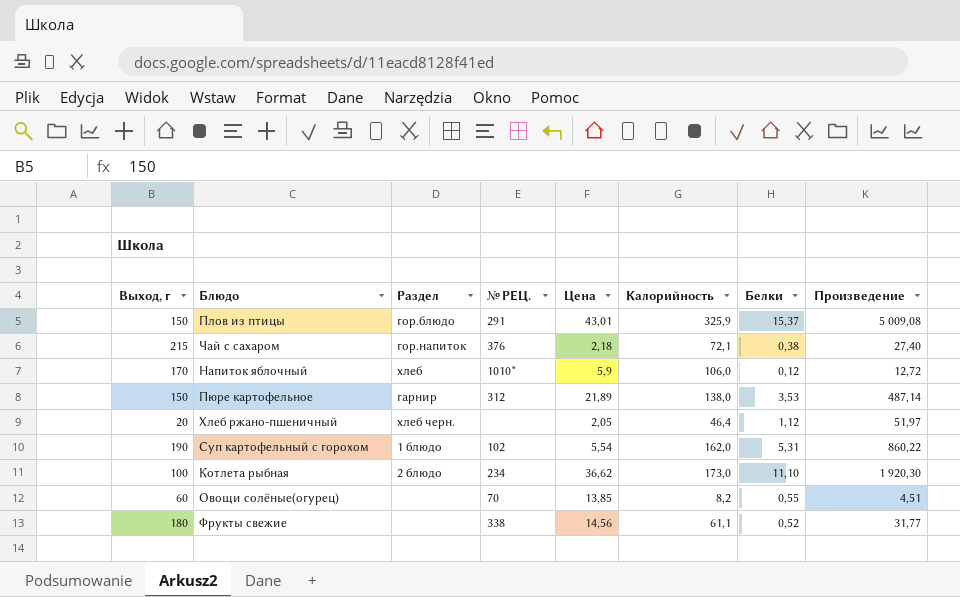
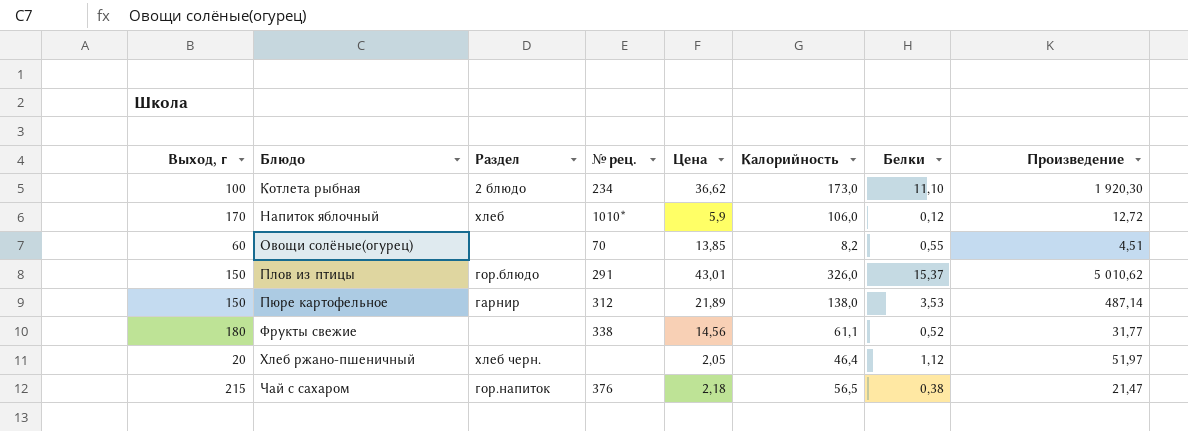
row order: none -> Блюдо ascending
column name: № РЕЦ. -> № рец.
row Суп картофельный с горохом: 190 | 1 блюдо | 102 | 5,54 | 162,0 | 5,31 | 860,22 -> none
Плов из птицы | Калорийность: 325,9 -> 326,0
Плов из птицы | Произведение: 5 009,08 -> 5 010,62
Чай с сахаром | Калорийность: 72,1 -> 56,5
Чай с сахаром | Произведение: 27,40 -> 21,47

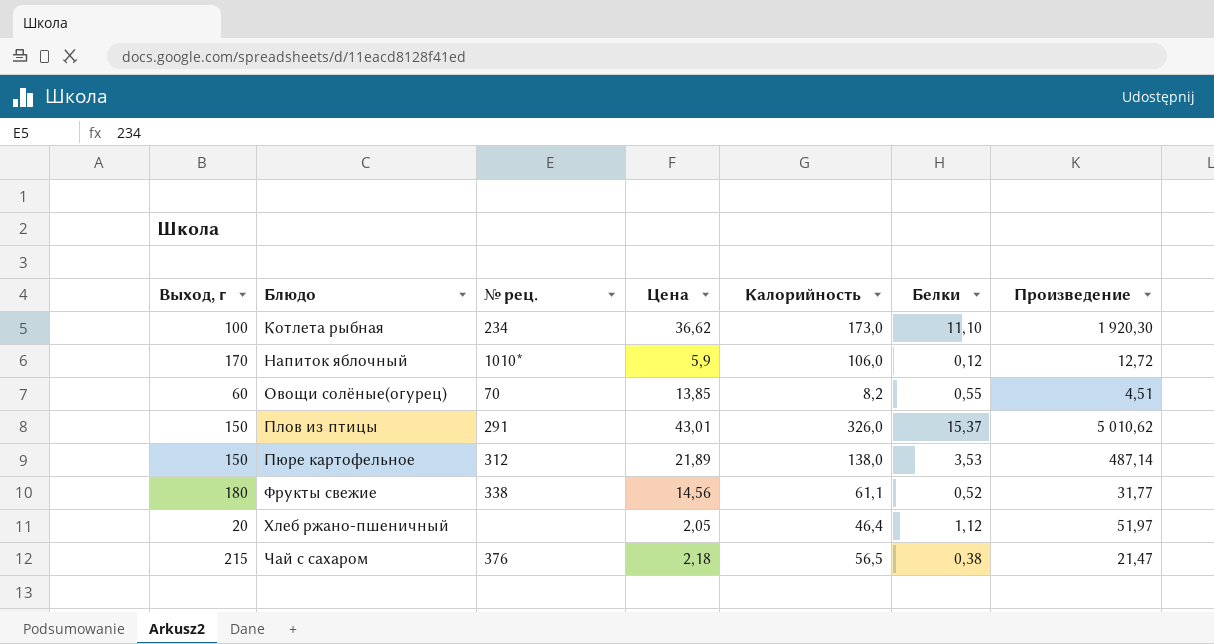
column Раздел | position: 3 -> none

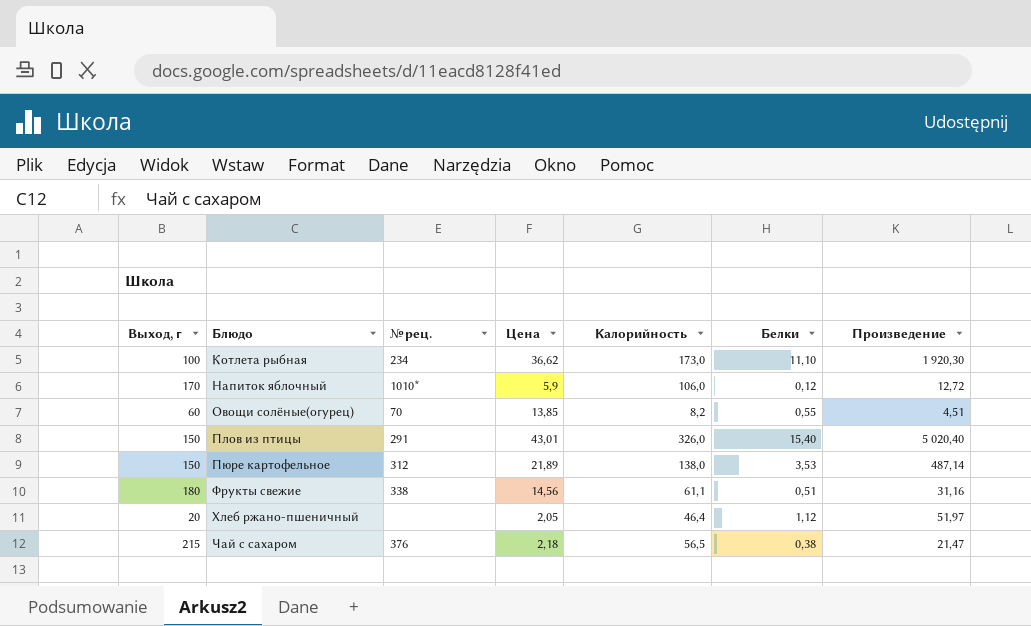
Плов из птицы | Белки: 15,37 -> 15,40
Плов из птицы | Произведение: 5 010,62 -> 5 020,40
Фрукты свежие | Белки: 0,52 -> 0,51
Фрукты свежие | Произведение: 31,77 -> 31,16

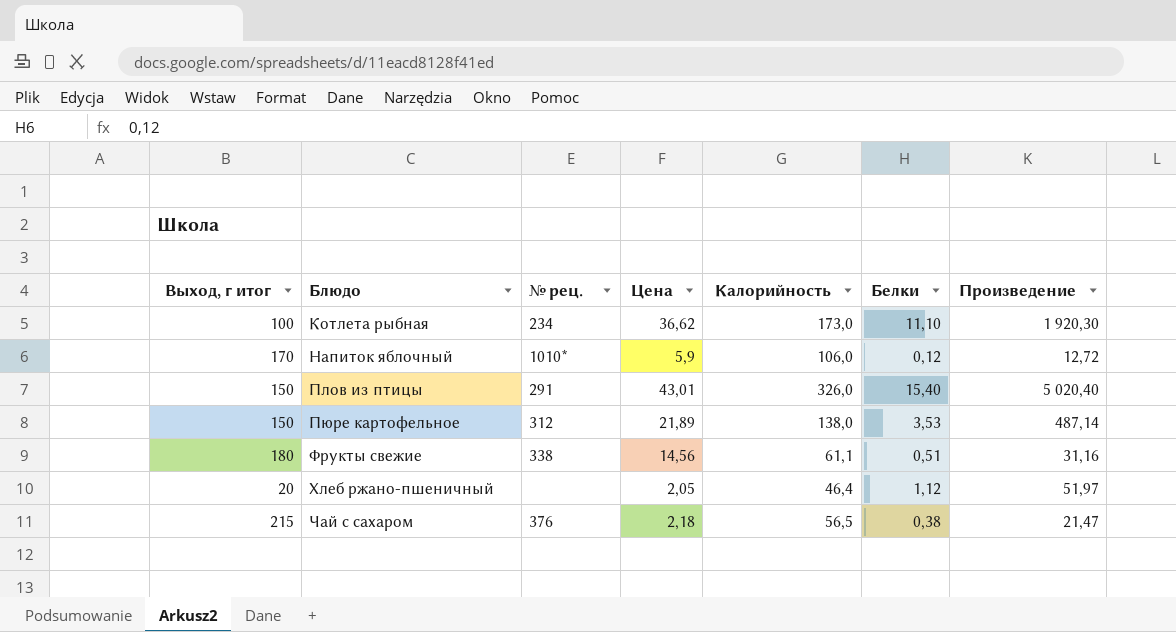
column name: Выход, г -> Выход, г итог
row Овощи солёные(огурец): 60 | 70 | 13,85 | 8,2 | 0,55 | 4,51 -> none

